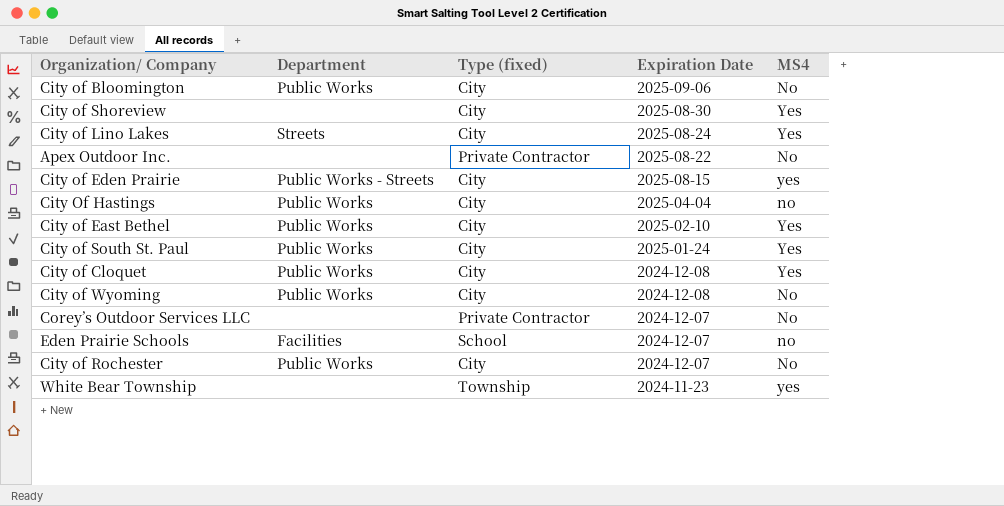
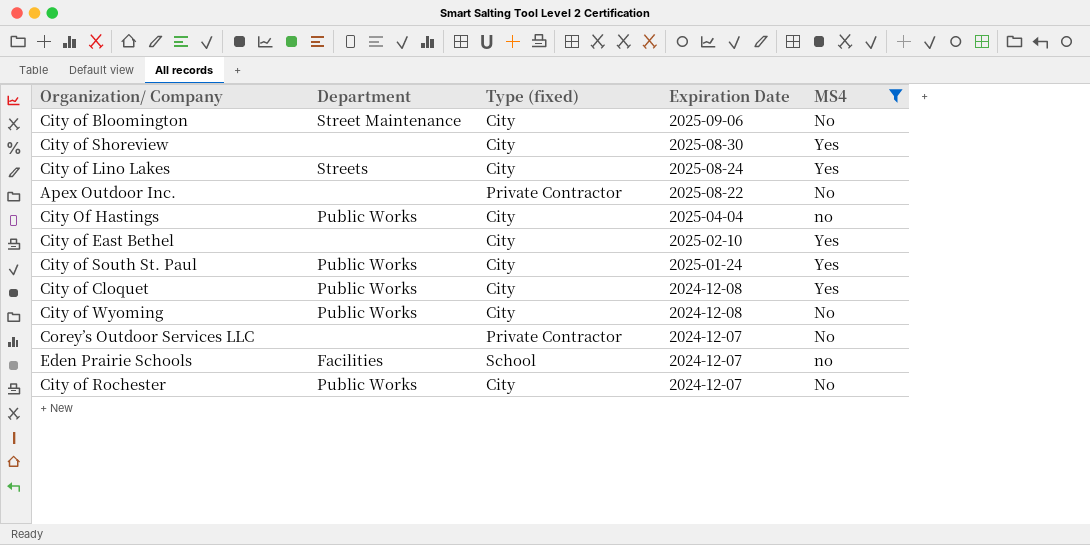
filter: none -> MS4 != yes
City of Bloomington | Department: Public Works -> Street Maintenance
City of East Bethel | Department: Public Works -> none

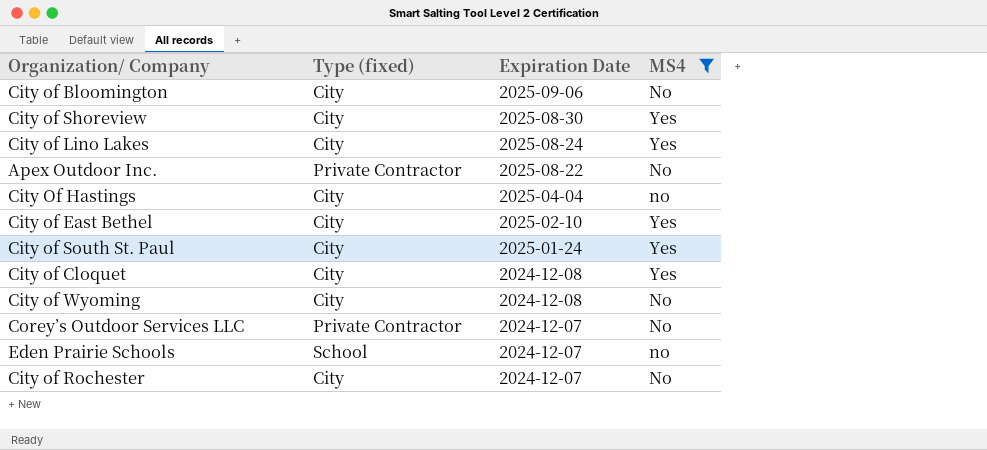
column Department | position: 2 -> none

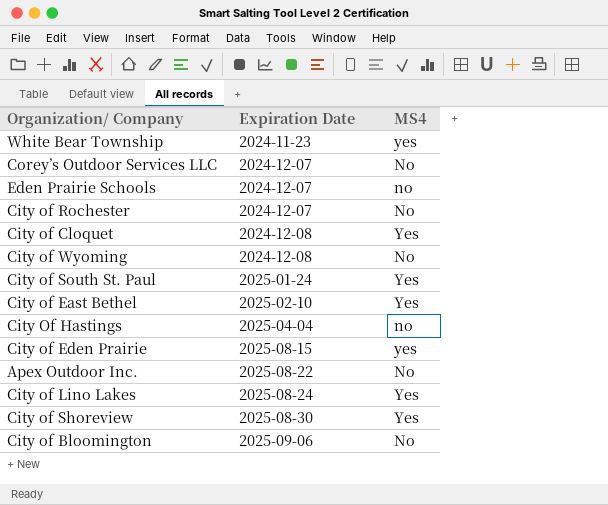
filter: MS4 != yes -> none
row order: Expiration Date descending -> Expiration Date ascending
column Type (fixed) | position: 2 -> none

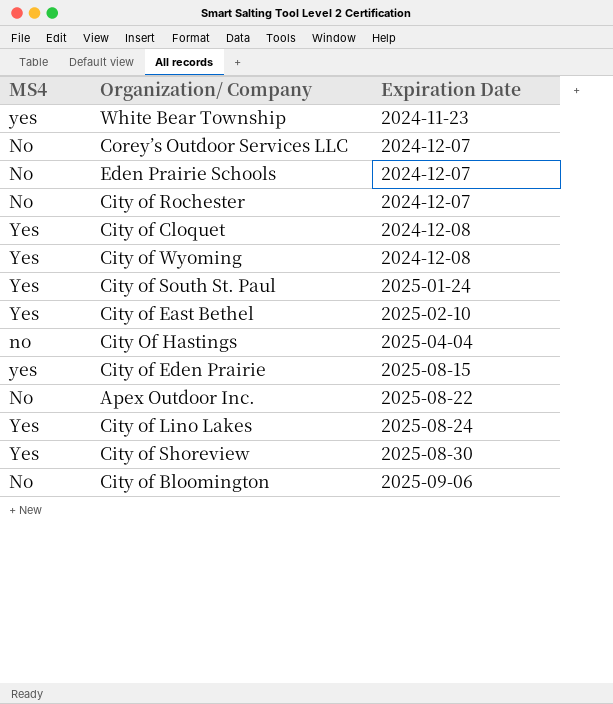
column MS4 | position: 3 -> 1
Eden Prairie Schools | MS4: no -> No
City of Wyoming | MS4: No -> Yes

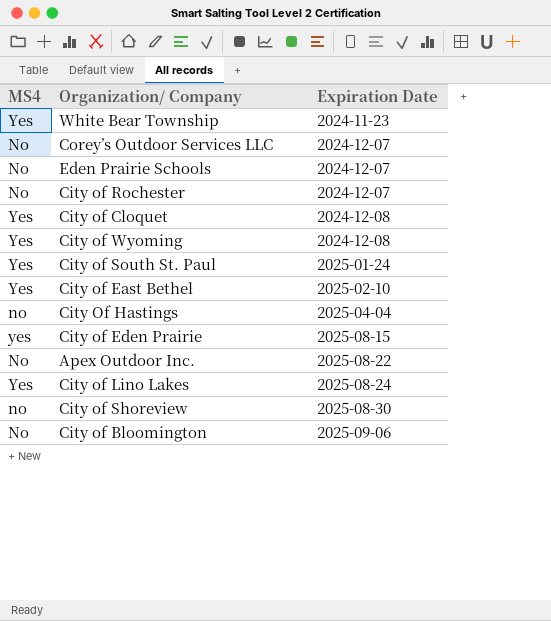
White Bear Township | MS4: yes -> Yes
City of Shoreview | MS4: Yes -> no

